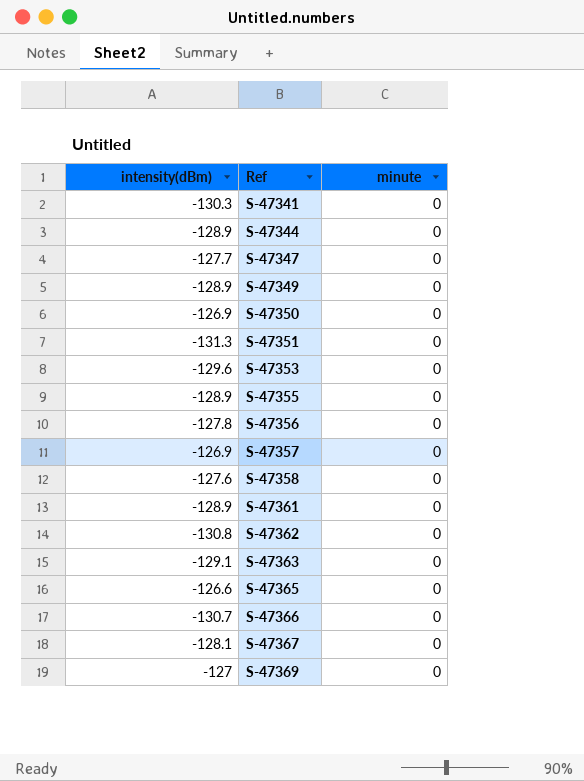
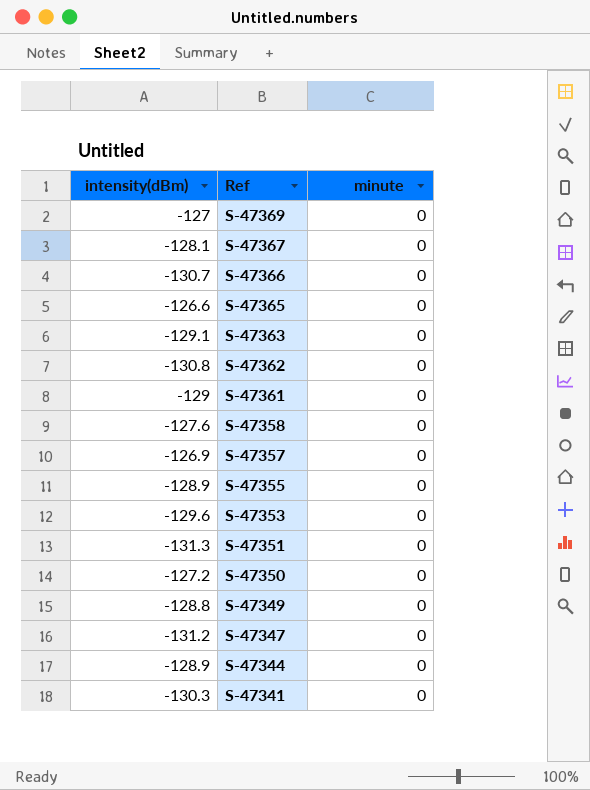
row order: Ref ascending -> Ref descending
row S-47356: -127.8 | 0 -> none
S-47361 | intensity(dBm): -128.9 -> -129
S-47350 | intensity(dBm): -126.9 -> -127.2
S-47349 | intensity(dBm): -128.9 -> -128.8
S-47347 | intensity(dBm): -127.7 -> -131.2

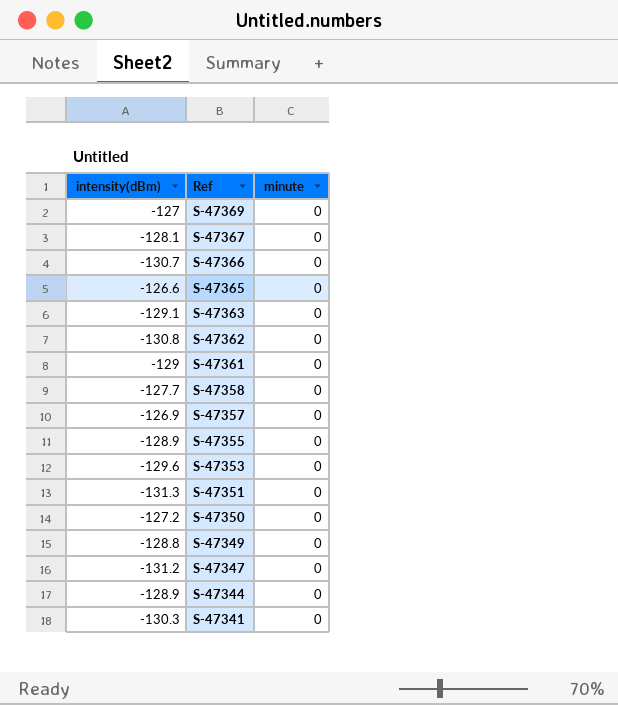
S-47358 | intensity(dBm): -127.6 -> -127.7

